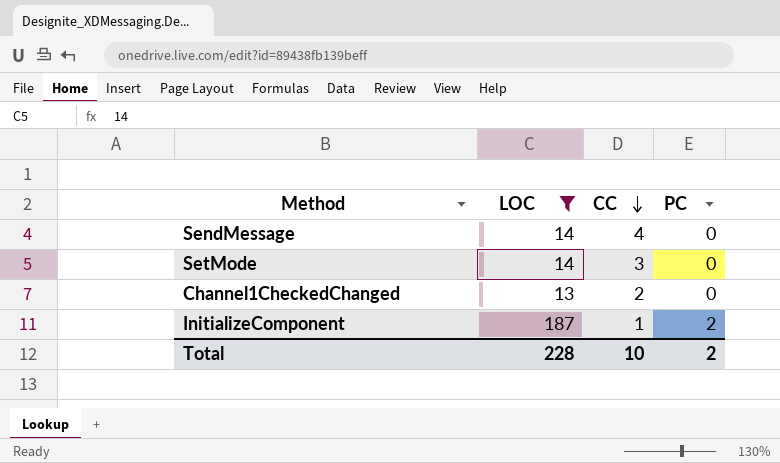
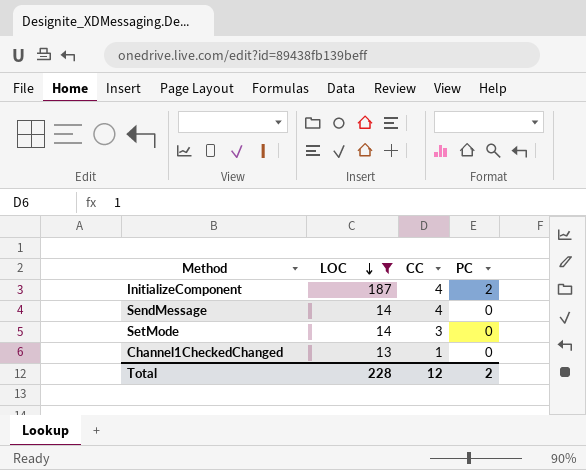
row order: CC descending -> LOC descending
InitializeComponent | CC: 1 -> 4
Channel1CheckedChanged | CC: 2 -> 1
Total | CC: 10 -> 12

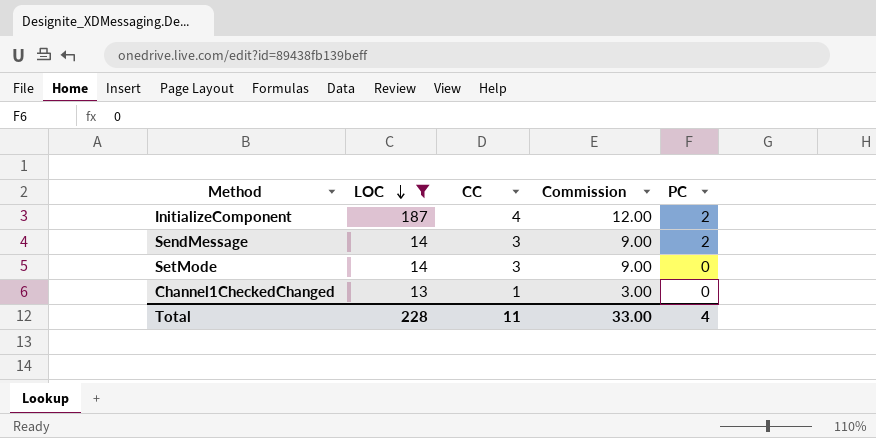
column Commission | formula: none -> [CC] * 3
SendMessage | CC: 4 -> 3
SendMessage | PC: 0 -> 2
Total | CC: 12 -> 11
Total | PC: 2 -> 4

